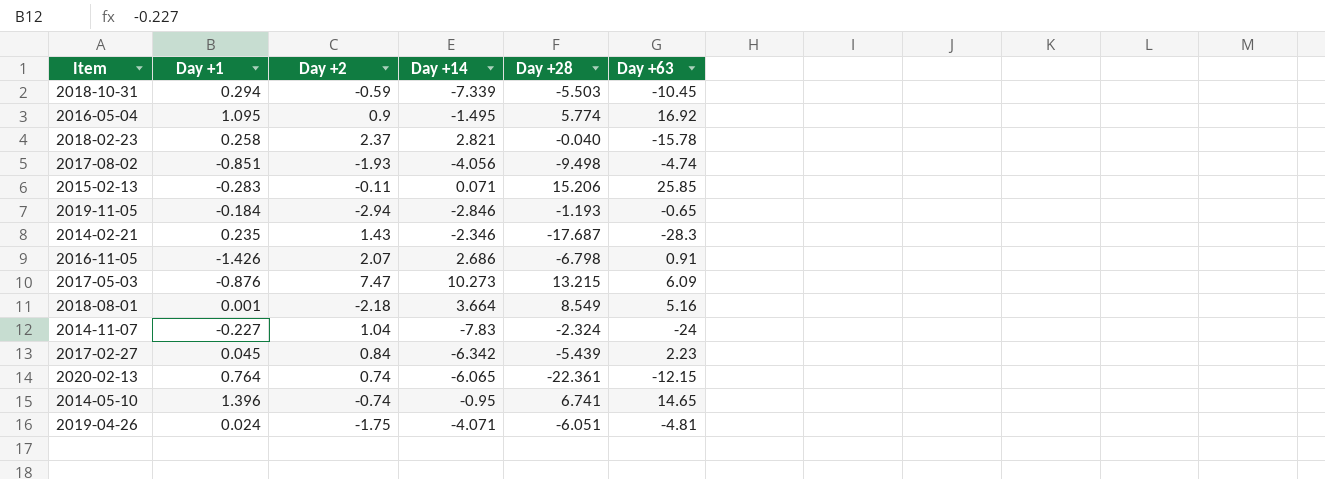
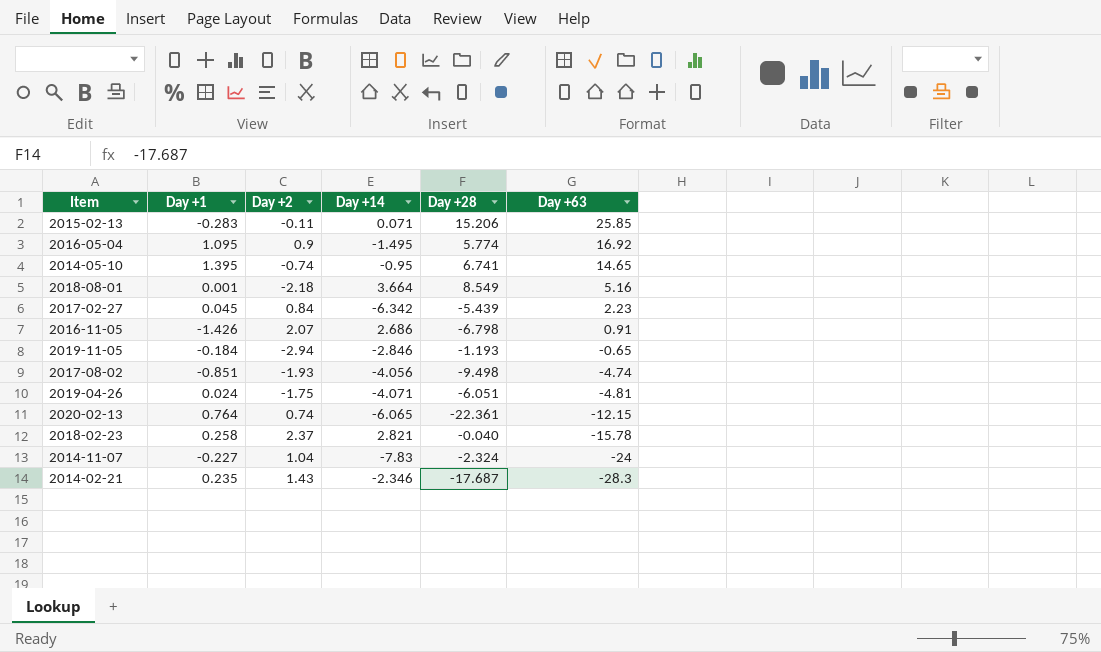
row order: none -> Day +63 descending
row 2018-10-31: 0.294 | -0.59 | -7.339 | -5.503 | -10.45 -> none
row 2017-05-03: -0.876 | 7.47 | 10.273 | 13.215 | 6.09 -> none
2014-05-10 | Day +1: 1.396 -> 1.395

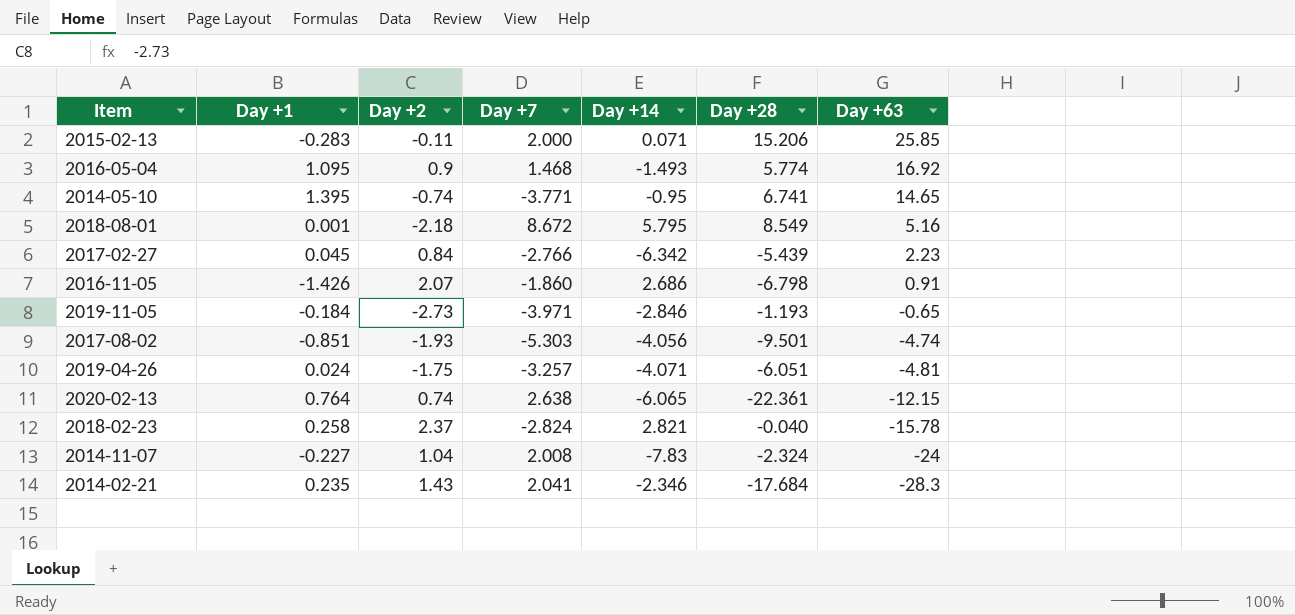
column Day +7 | position: none -> 4
2016-05-04 | Day +14: -1.495 -> -1.493
2018-08-01 | Day +14: 3.664 -> 5.795
2019-11-05 | Day +2: -2.94 -> -2.73
2017-08-02 | Day +28: -9.498 -> -9.501
2014-02-21 | Day +28: -17.687 -> -17.684

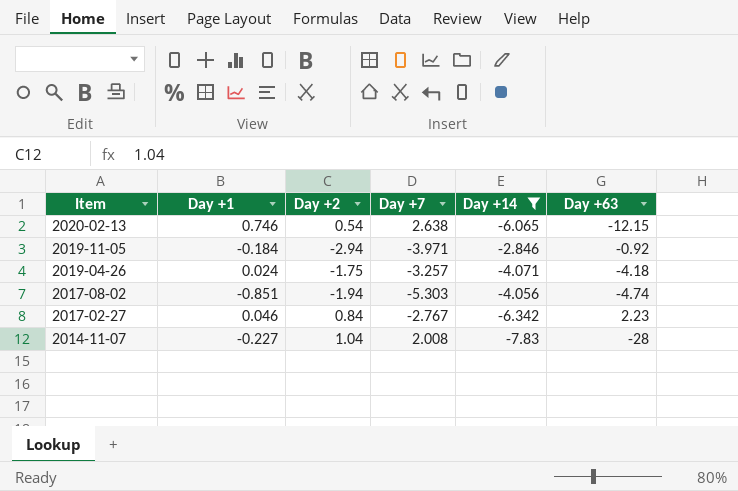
filter: none -> Day +14 <= -2.846
row order: Day +63 descending -> Item descending
column Day +28 | position: 6 -> none
2020-02-13 | Day +1: 0.764 -> 0.746
2020-02-13 | Day +2: 0.74 -> 0.54
2019-11-05 | Day +2: -2.73 -> -2.94
2019-11-05 | Day +63: -0.65 -> -0.92
2019-04-26 | Day +63: -4.81 -> -4.18
2017-08-02 | Day +2: -1.93 -> -1.94
2017-02-27 | Day +1: 0.045 -> 0.046
2017-02-27 | Day +7: -2.766 -> -2.767
2014-11-07 | Day +63: -24 -> -28

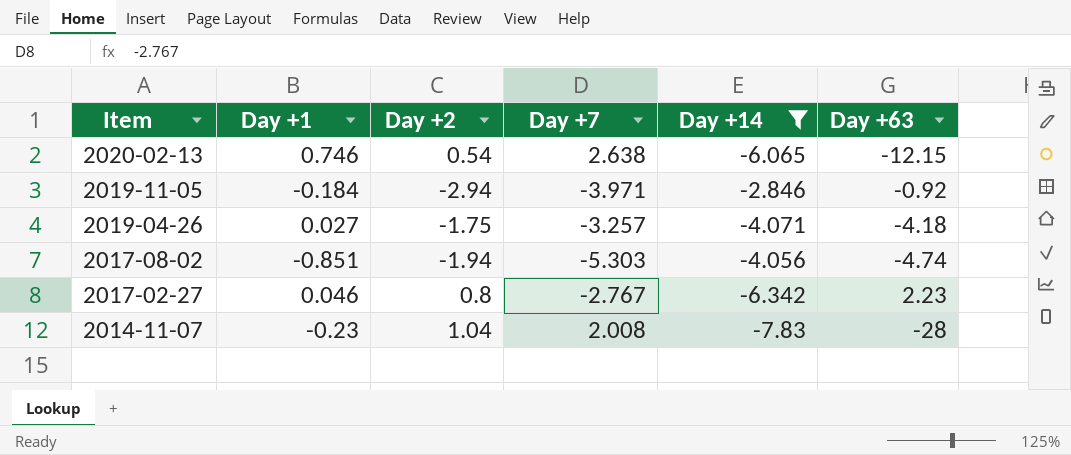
2019-04-26 | Day +1: 0.024 -> 0.027
2017-02-27 | Day +2: 0.84 -> 0.8
2014-11-07 | Day +1: -0.227 -> -0.23

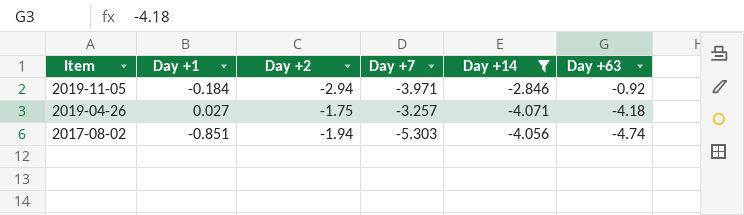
row 2020-02-13: 0.746 | 0.54 | 2.638 | -6.065 | -12.15 -> none
row 2017-02-27: 0.046 | 0.8 | -2.767 | -6.342 | 2.23 -> none
row 2014-11-07: -0.23 | 1.04 | 2.008 | -7.83 | -28 -> none

